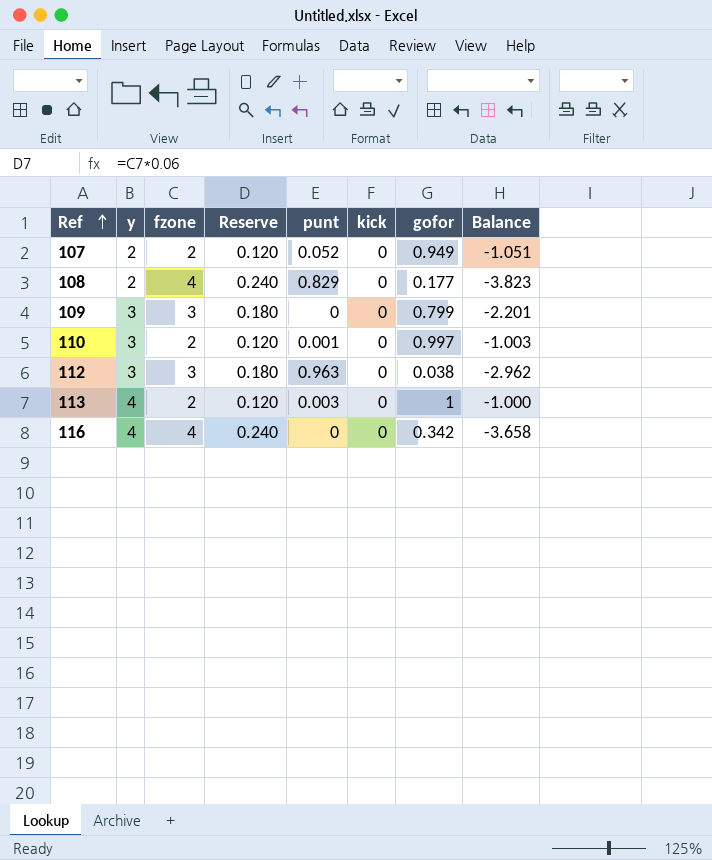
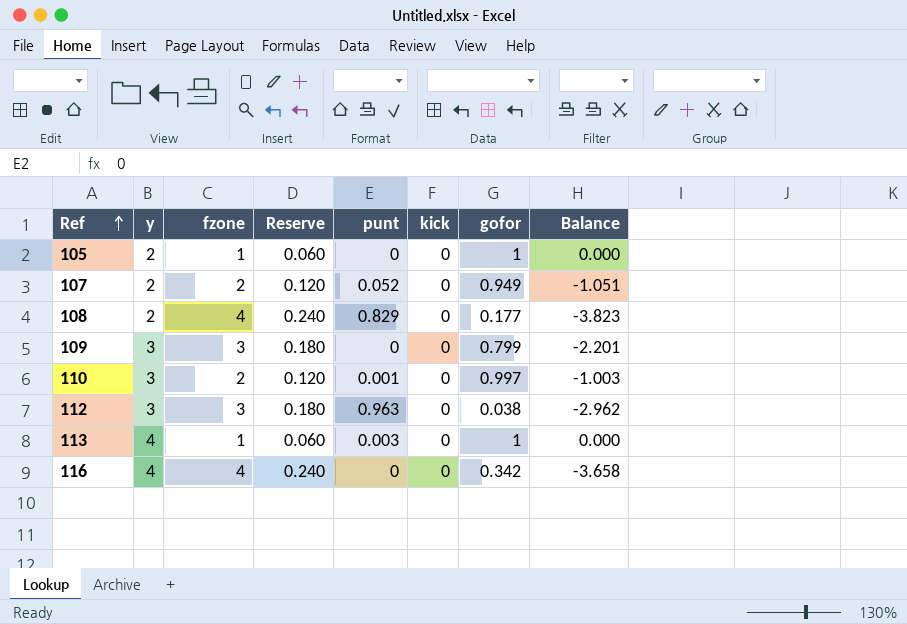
row 105: none -> 2 | 1 | 0.060 | 0 | 0 | 1 | 0.000
113 | fzone: 2 -> 1
113 | Reserve: 0.120 -> 0.060
113 | Balance: -1.000 -> 0.000

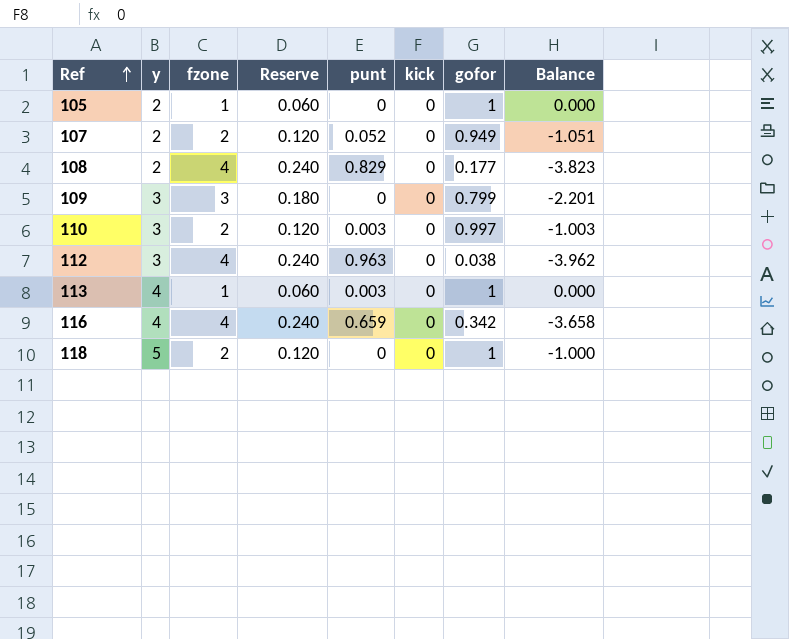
110 | punt: 0.001 -> 0.003
112 | fzone: 3 -> 4
112 | Reserve: 0.180 -> 0.240
112 | Balance: -2.962 -> -3.962
116 | punt: 0 -> 0.659
row 118: none -> 5 | 2 | 0.120 | 0 | 0 | 1 | -1.000

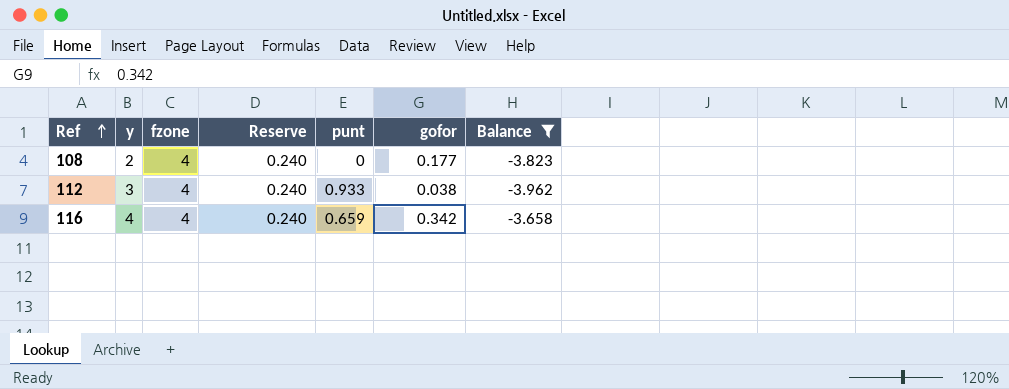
filter: none -> Balance <= -3.658
column kick | position: 6 -> none
108 | punt: 0.829 -> 0
112 | punt: 0.963 -> 0.933

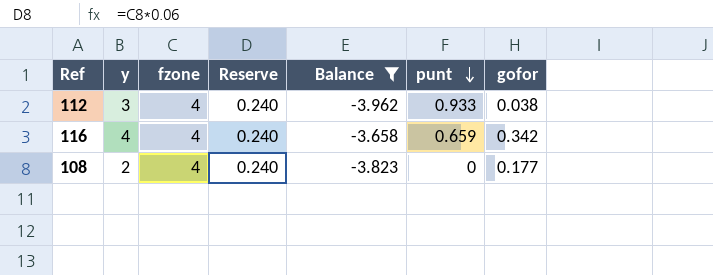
row order: Ref ascending -> punt descending
column Balance | position: 7 -> 5

